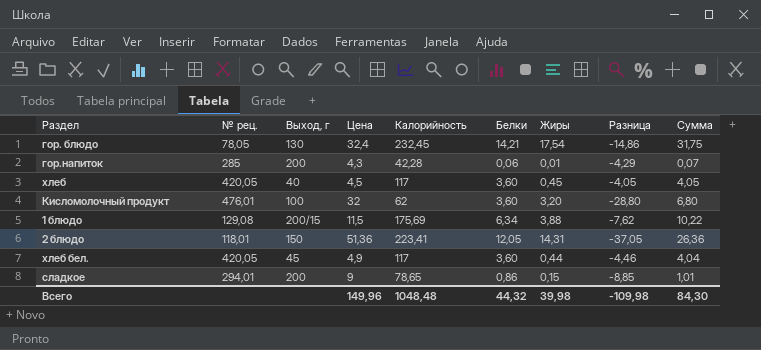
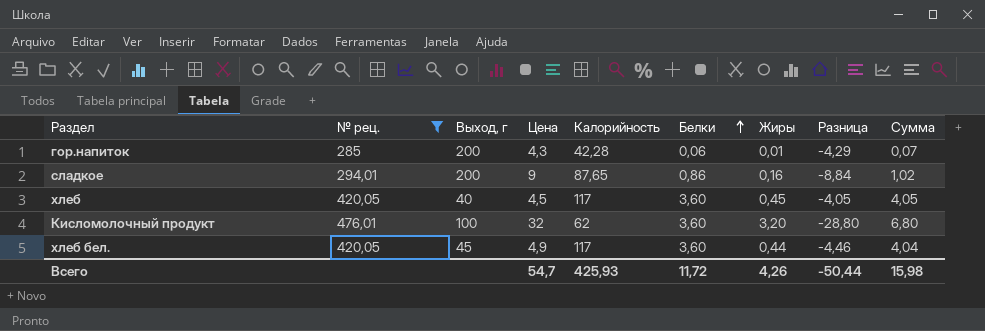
filter: none -> № рец. >= 285
row order: none -> Белки ascending
сладкое | Калорийность: 78,65 -> 87,65
сладкое | Жиры: 0,15 -> 0,16
сладкое | Разница: -8,85 -> -8,84
сладкое | Сумма: 1,01 -> 1,02
Всего | Цена: 149,96 -> 54,7
Всего | Калорийность: 1048,48 -> 425,93
Всего | Белки: 44,32 -> 11,72
Всего | Жиры: 39,98 -> 4,26
Всего | Разница: -109,98 -> -50,44
Всего | Сумма: 84,30 -> 15,98

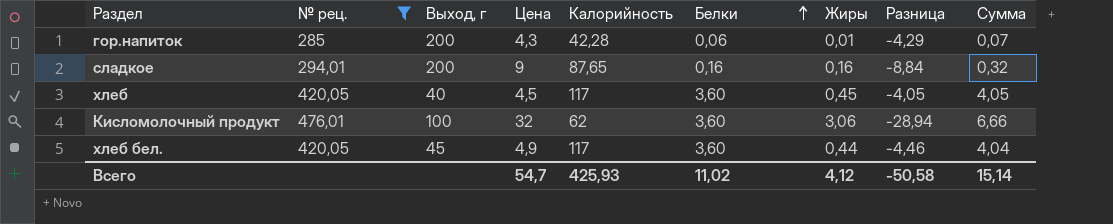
сладкое | Белки: 0,86 -> 0,16
сладкое | Сумма: 1,02 -> 0,32
Кисломолочный продукт | Жиры: 3,20 -> 3,06
Кисломолочный продукт | Разница: -28,80 -> -28,94
Кисломолочный продукт | Сумма: 6,80 -> 6,66
Всего | Белки: 11,72 -> 11,02
Всего | Жиры: 4,26 -> 4,12
Всего | Разница: -50,44 -> -50,58
Всего | Сумма: 15,98 -> 15,14

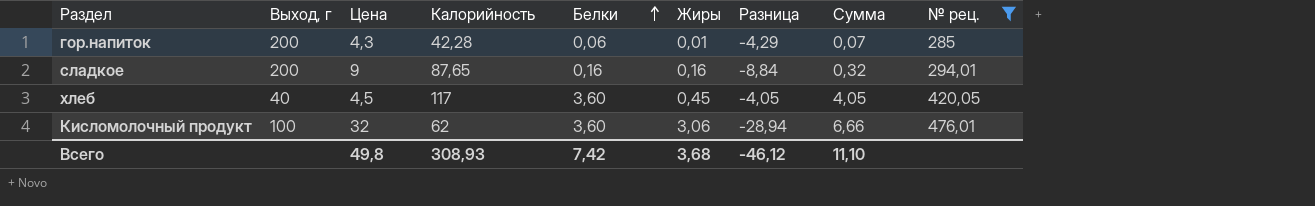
column № рец. | position: 2 -> 9
row хлеб бел.: 420,05 | 45 | 4,9 | 117 | 3,60 | 0,44 | -4,46 | 4,04 -> none
Всего | Цена: 54,7 -> 49,8
Всего | Калорийность: 425,93 -> 308,93
Всего | Белки: 11,02 -> 7,42
Всего | Жиры: 4,12 -> 3,68
Всего | Разница: -50,58 -> -46,12
Всего | Сумма: 15,14 -> 11,10

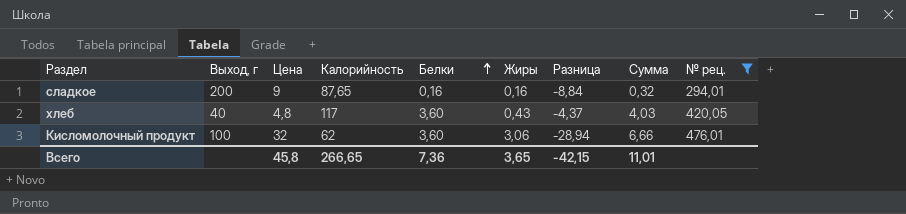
row гор.напиток: 200 | 4,3 | 42,28 | 0,06 | 0,01 | -4,29 | 0,07 | 285 -> none
хлеб | Цена: 4,5 -> 4,8
хлеб | Жиры: 0,45 -> 0,43
хлеб | Разница: -4,05 -> -4,37
хлеб | Сумма: 4,05 -> 4,03
Всего | Цена: 49,8 -> 45,8
Всего | Калорийность: 308,93 -> 266,65
Всего | Белки: 7,42 -> 7,36
Всего | Жиры: 3,68 -> 3,65
Всего | Разница: -46,12 -> -42,15
Всего | Сумма: 11,10 -> 11,01

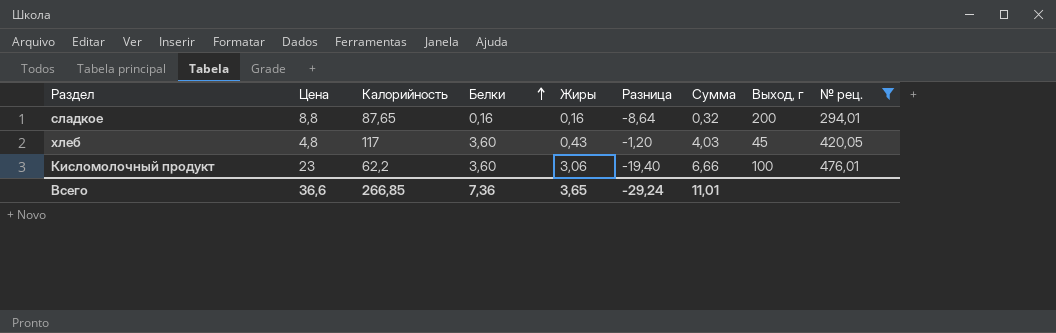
column Разница | formula: [Жиры] - [Цена] -> [Белки] - [Цена]
column Выход, г | position: 2 -> 8
сладкое | Цена: 9 -> 8,8
хлеб | Выход, г: 40 -> 45
Кисломолочный продукт | Цена: 32 -> 23
Кисломолочный продукт | Калорийность: 62 -> 62,2
Всего | Цена: 45,8 -> 36,6
Всего | Калорийность: 266,65 -> 266,85
Всего | Разница: -42,15 -> -29,24

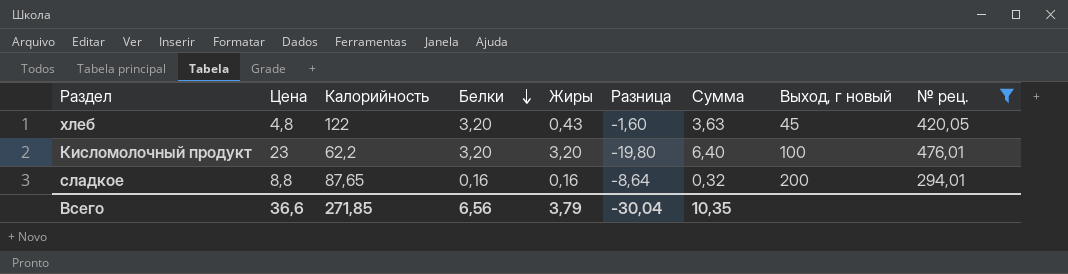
row order: Белки ascending -> Белки descending
column name: Выход, г -> Выход, г новый
хлеб | Калорийность: 117 -> 122
хлеб | Белки: 3,60 -> 3,20
хлеб | Разница: -1,20 -> -1,60
хлеб | Сумма: 4,03 -> 3,63
Кисломолочный продукт | Белки: 3,60 -> 3,20
Кисломолочный продукт | Жиры: 3,06 -> 3,20
Кисломолочный продукт | Разница: -19,40 -> -19,80
Кисломолочный продукт | Сумма: 6,66 -> 6,40
Всего | Калорийность: 266,85 -> 271,85
Всего | Белки: 7,36 -> 6,56
Всего | Жиры: 3,65 -> 3,79
Всего | Разница: -29,24 -> -30,04
Всего | Сумма: 11,01 -> 10,35

